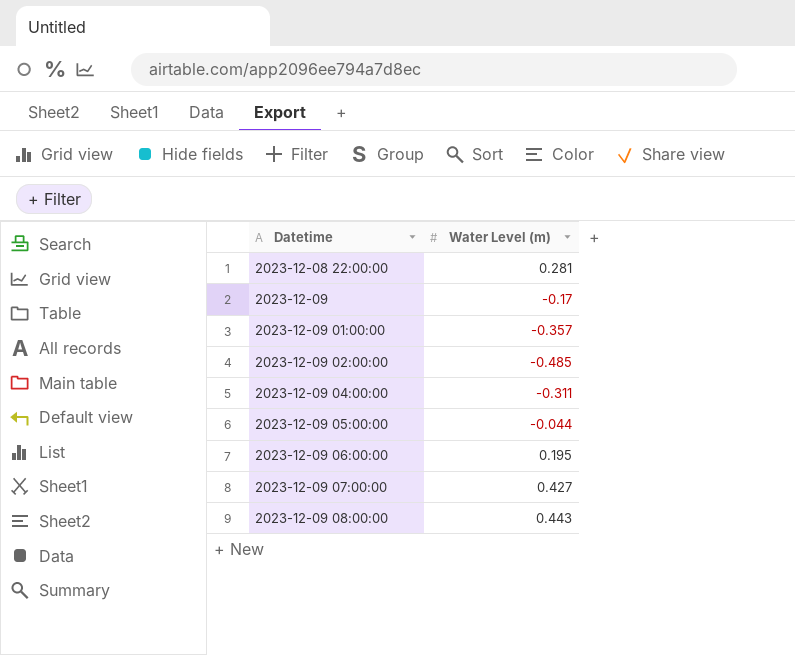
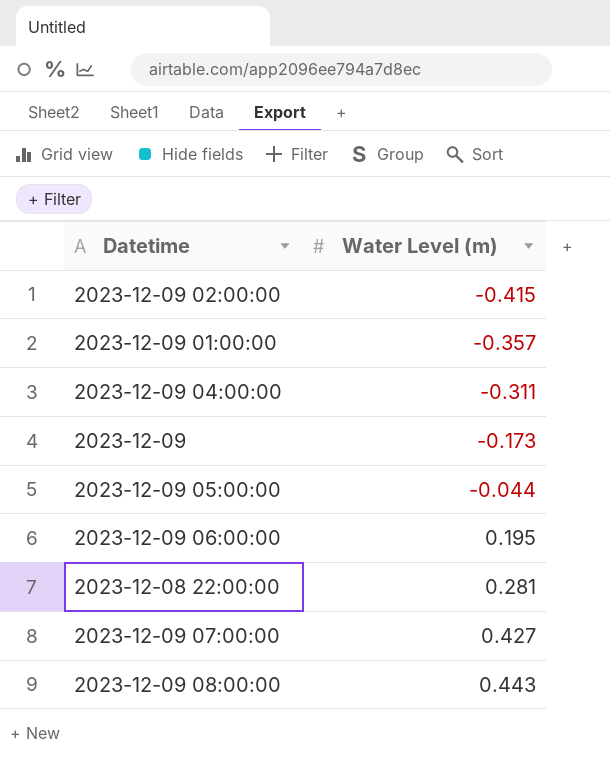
row order: Datetime ascending -> Water Level (m) ascending
2023-12-09 02:00:00 | Water Level (m): -0.485 -> -0.415
2023-12-09 | Water Level (m): -0.17 -> -0.173

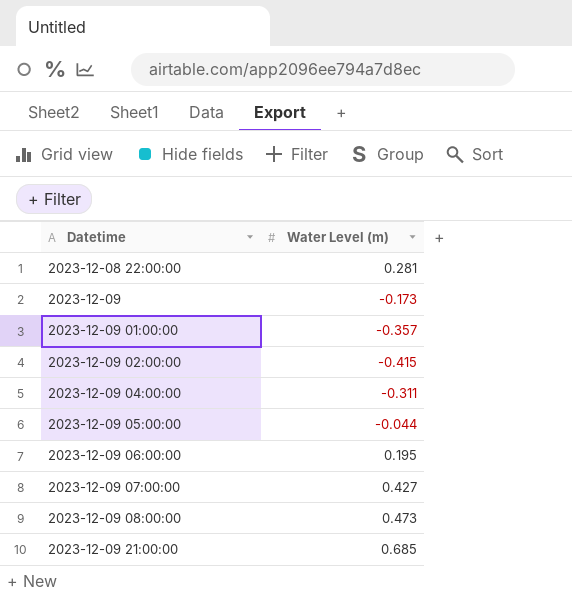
row order: Water Level (m) ascending -> Datetime ascending
2023-12-09 08:00:00 | Water Level (m): 0.443 -> 0.473
row 2023-12-09 21:00:00: none -> 0.685

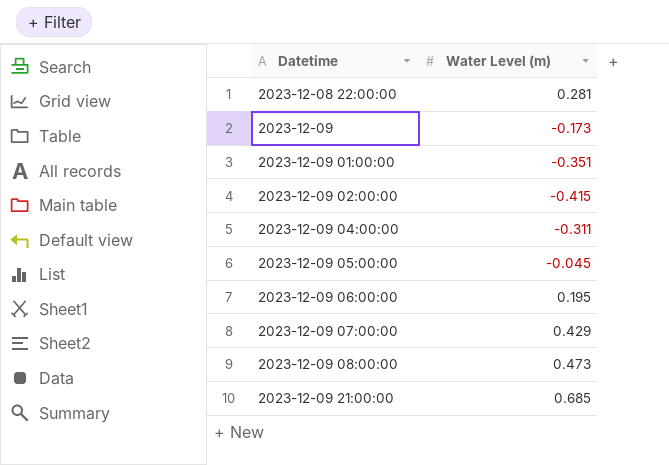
2023-12-09 01:00:00 | Water Level (m): -0.357 -> -0.351
2023-12-09 05:00:00 | Water Level (m): -0.044 -> -0.045
2023-12-09 07:00:00 | Water Level (m): 0.427 -> 0.429

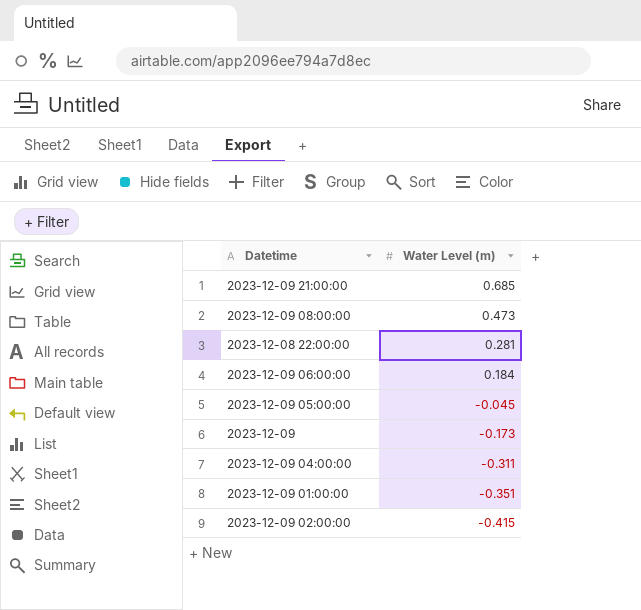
row order: Datetime ascending -> Water Level (m) descending
row 2023-12-09 07:00:00: 0.429 -> none
2023-12-09 06:00:00 | Water Level (m): 0.195 -> 0.184

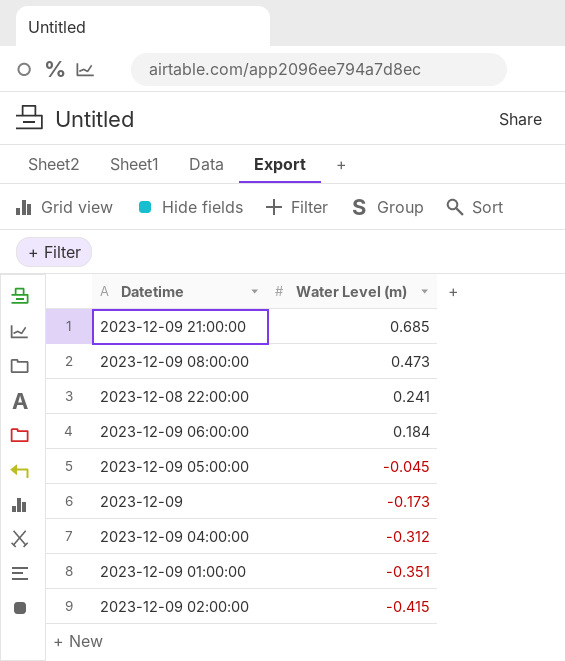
2023-12-08 22:00:00 | Water Level (m): 0.281 -> 0.241
2023-12-09 04:00:00 | Water Level (m): -0.311 -> -0.312

